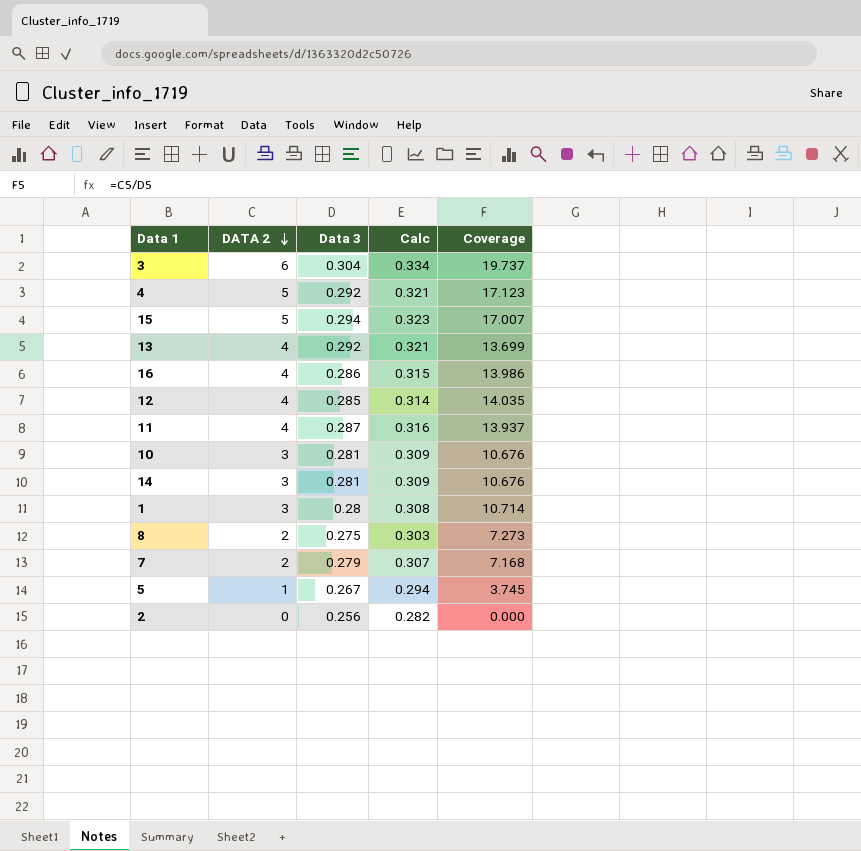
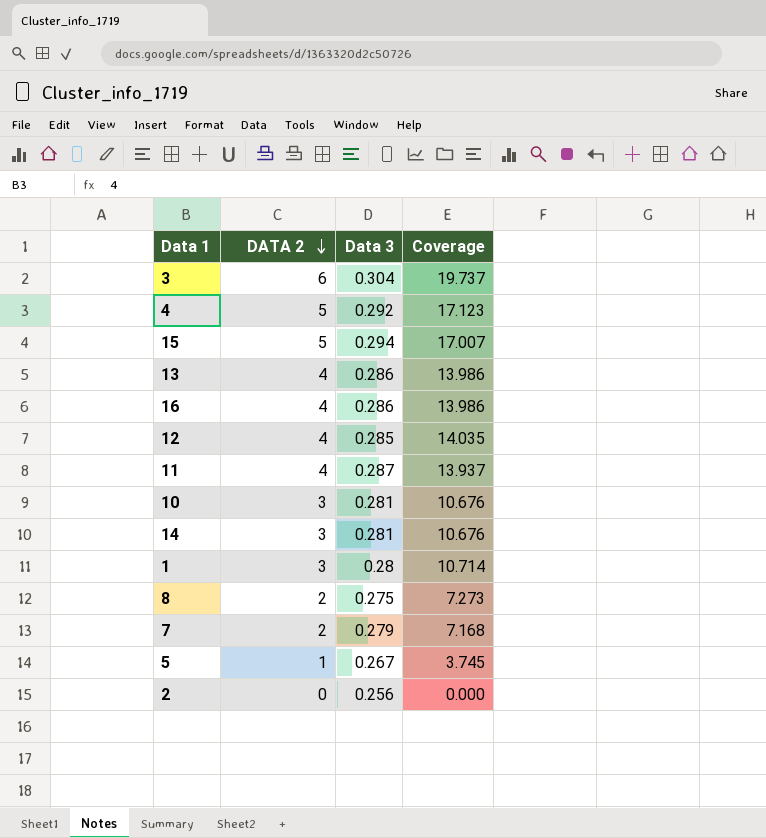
column Calc | formula: [Data 3] * 1.1 -> none
13 | Data 3: 0.292 -> 0.286
13 | Coverage: 13.699 -> 13.986

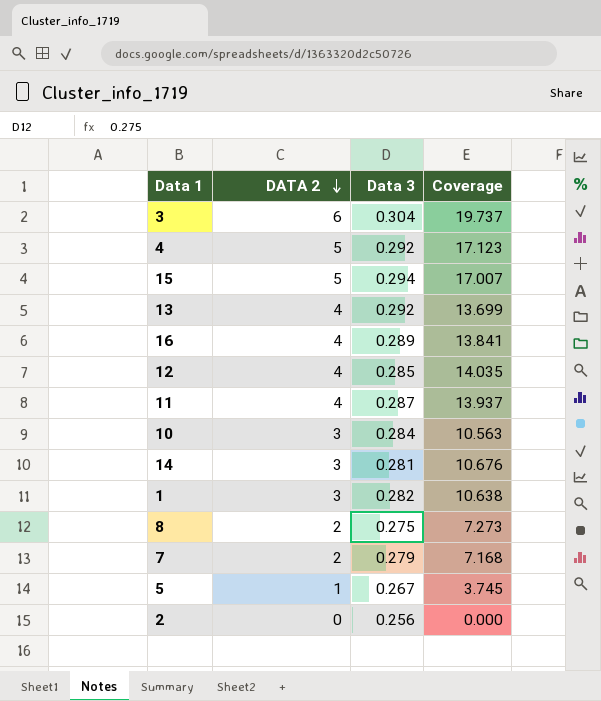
13 | Data 3: 0.286 -> 0.292
13 | Coverage: 13.986 -> 13.699
16 | Data 3: 0.286 -> 0.289
16 | Coverage: 13.986 -> 13.841
10 | Data 3: 0.281 -> 0.284
10 | Coverage: 10.676 -> 10.563
1 | Data 3: 0.28 -> 0.282
1 | Coverage: 10.714 -> 10.638

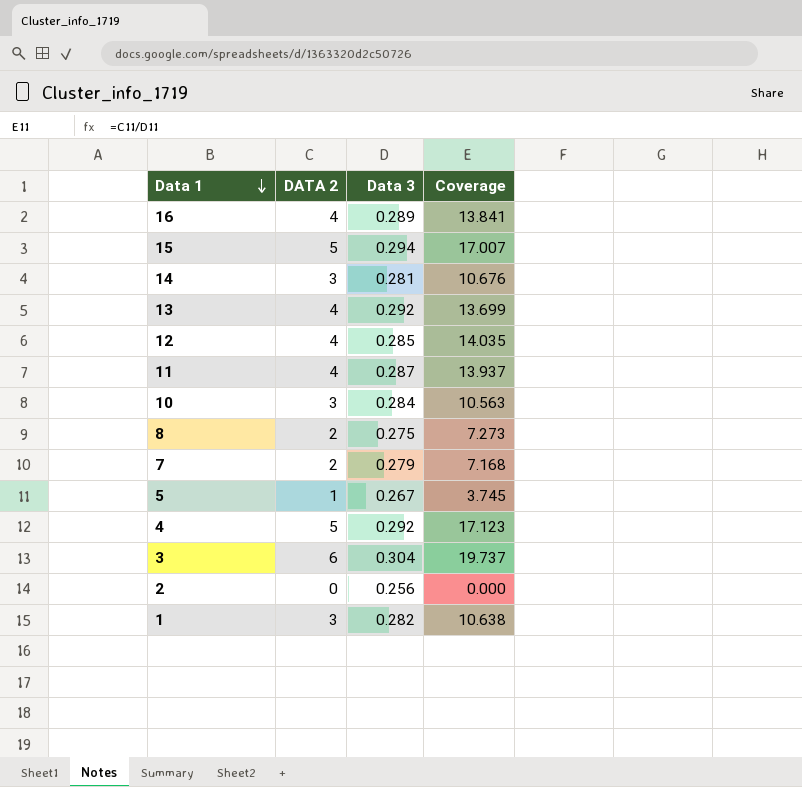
row order: DATA 2 descending -> Data 1 descending

